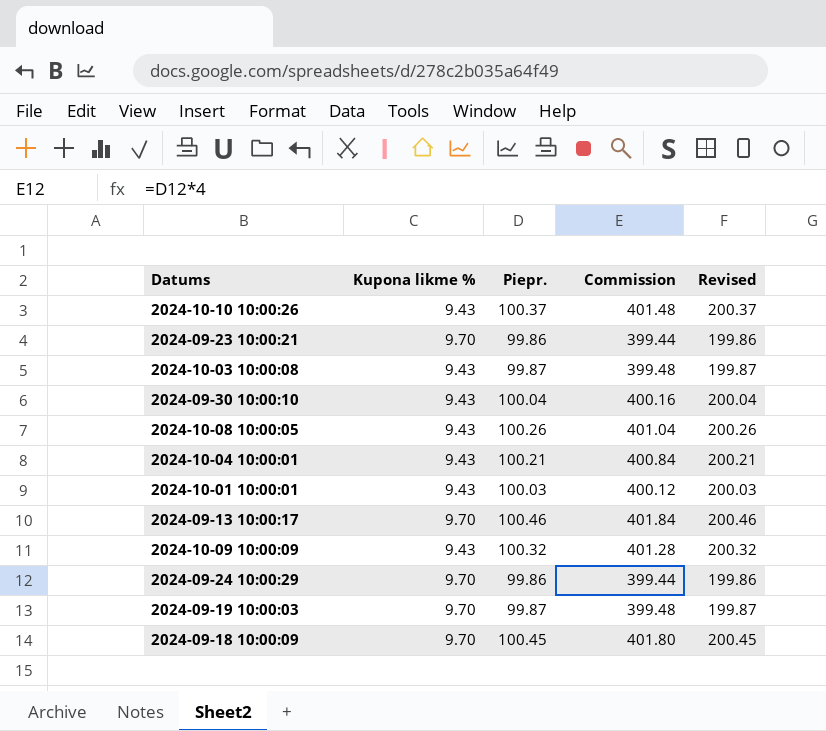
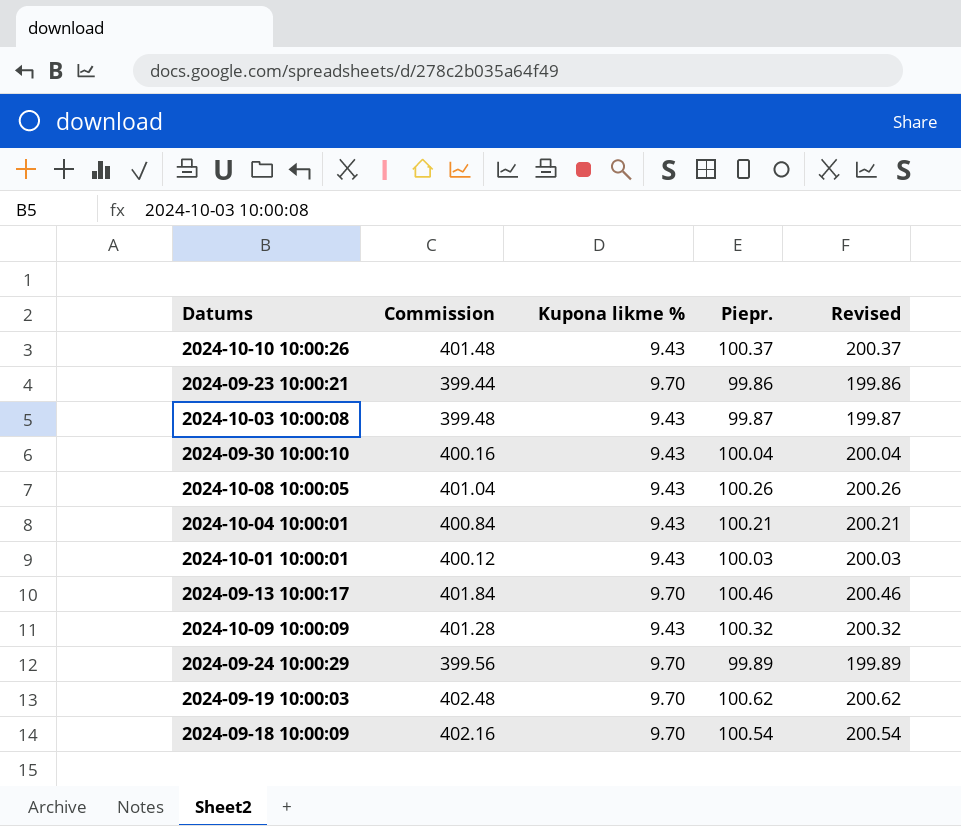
column Commission | position: 4 -> 2
2024-09-24 10:00:29 | Commission: 399.44 -> 399.56
2024-09-24 10:00:29 | Piepr.: 99.86 -> 99.89
2024-09-24 10:00:29 | Revised: 199.86 -> 199.89
2024-09-19 10:00:03 | Commission: 399.48 -> 402.48
2024-09-19 10:00:03 | Piepr.: 99.87 -> 100.62
2024-09-19 10:00:03 | Revised: 199.87 -> 200.62
2024-09-18 10:00:09 | Commission: 401.80 -> 402.16
2024-09-18 10:00:09 | Piepr.: 100.45 -> 100.54
2024-09-18 10:00:09 | Revised: 200.45 -> 200.54

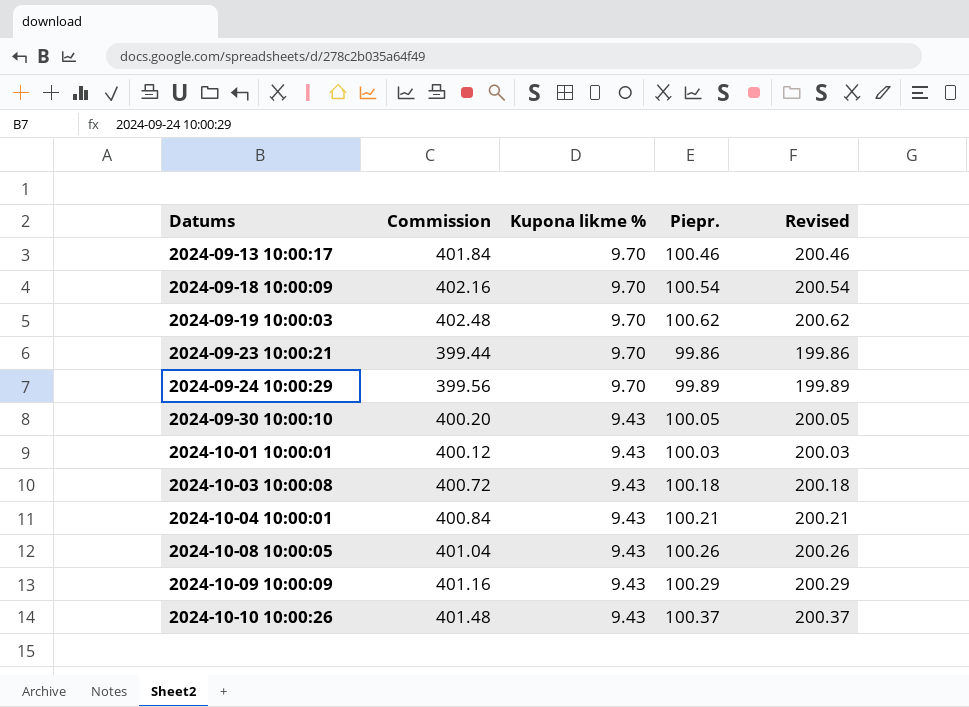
row order: none -> Datums ascending
2024-09-30 10:00:10 | Commission: 400.16 -> 400.20
2024-09-30 10:00:10 | Piepr.: 100.04 -> 100.05
2024-09-30 10:00:10 | Revised: 200.04 -> 200.05
2024-10-03 10:00:08 | Commission: 399.48 -> 400.72
2024-10-03 10:00:08 | Piepr.: 99.87 -> 100.18
2024-10-03 10:00:08 | Revised: 199.87 -> 200.18
2024-10-09 10:00:09 | Commission: 401.28 -> 401.16
2024-10-09 10:00:09 | Piepr.: 100.32 -> 100.29
2024-10-09 10:00:09 | Revised: 200.32 -> 200.29

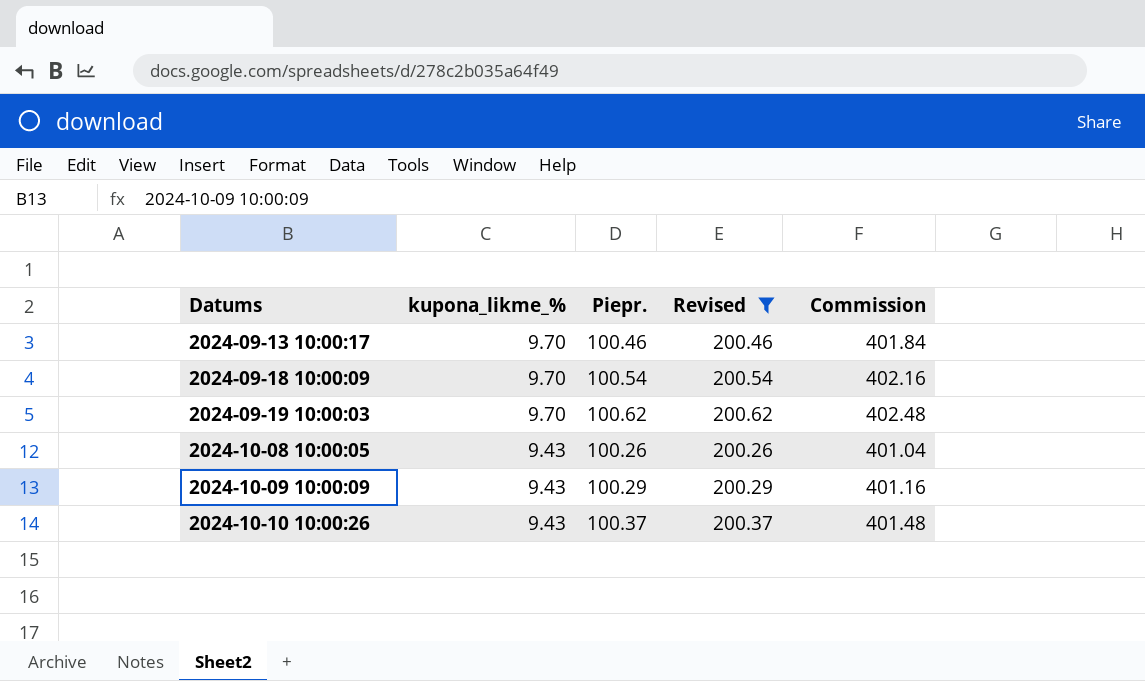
filter: none -> Revised >= 200.26
column name: Kupona likme % -> kupona_likme_%
column Commission | position: 2 -> 5

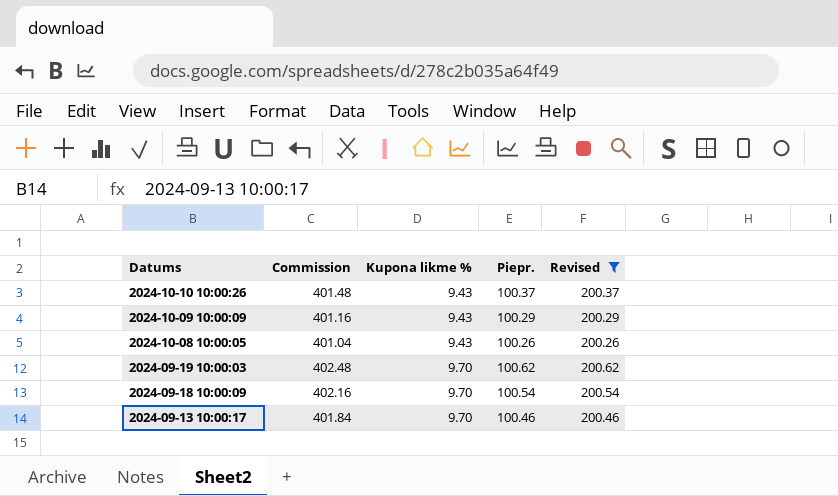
row order: Datums ascending -> Datums descending
column Commission | position: 5 -> 2
column name: kupona_likme_% -> Kupona likme %

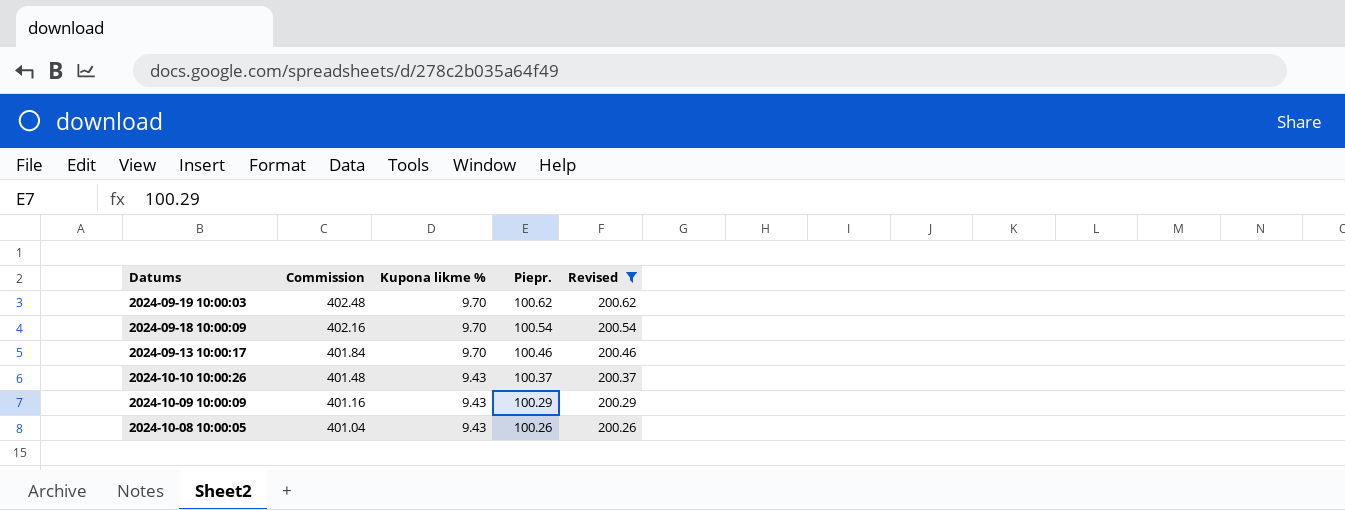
row order: Datums descending -> Commission descending

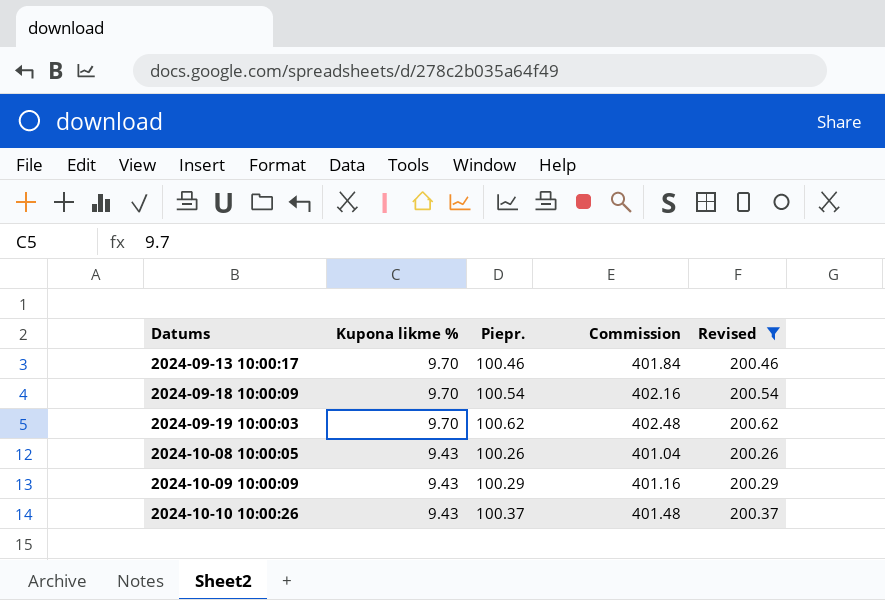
row order: Commission descending -> Datums ascending
column Commission | position: 2 -> 4

